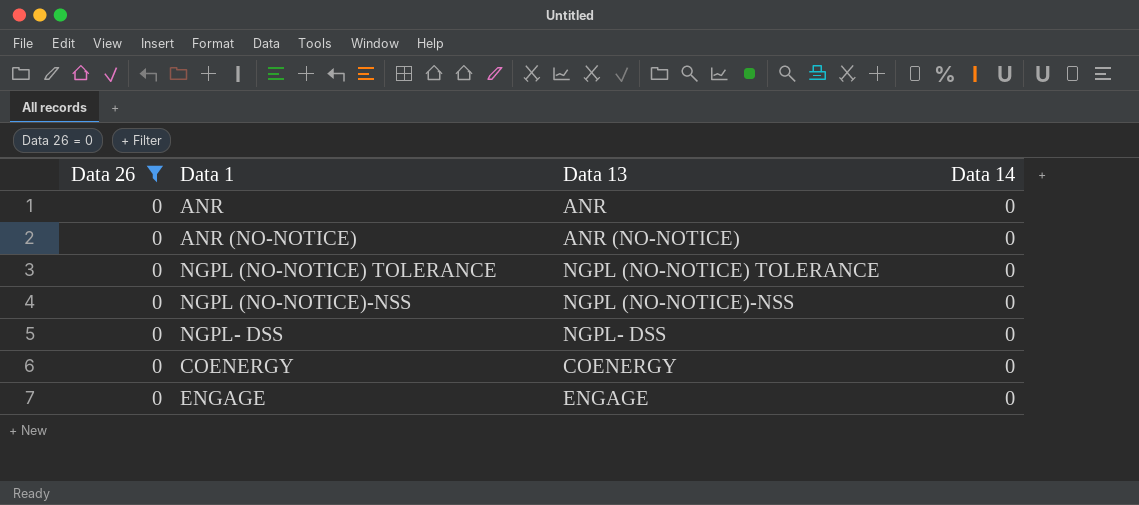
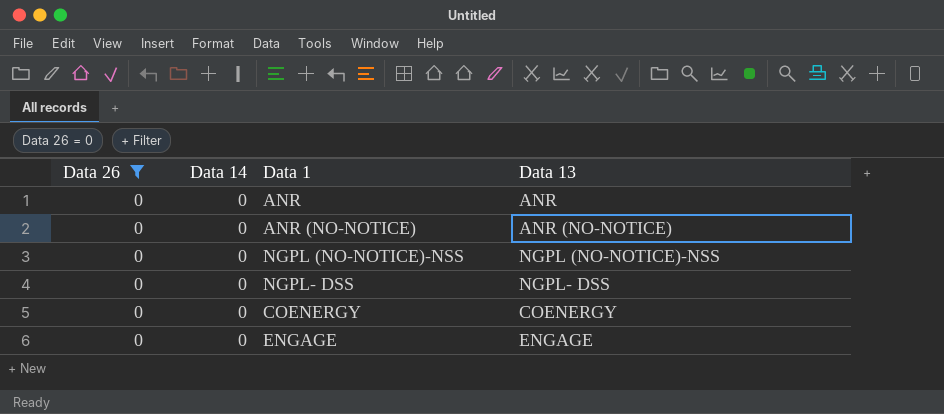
column Data 14 | position: 4 -> 2
row NGPL (NO-NOTICE) TOLERANCE: 0 | NGPL (NO-NOTICE) TOLERANCE | 0 -> none

